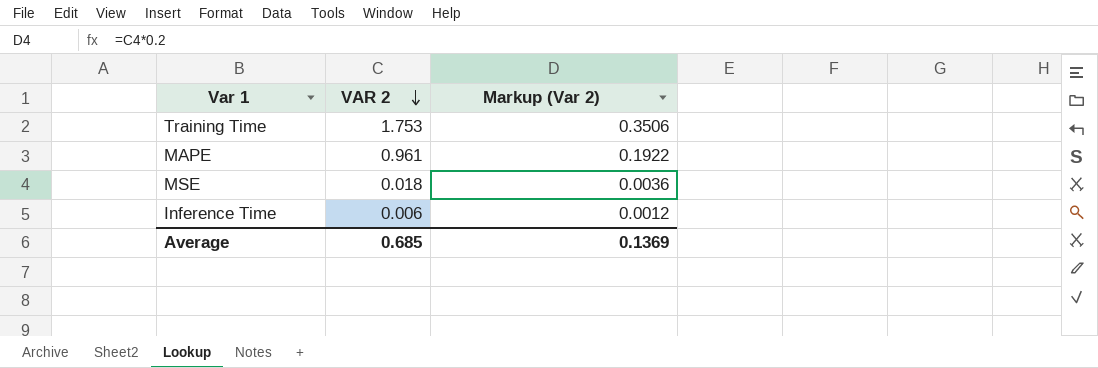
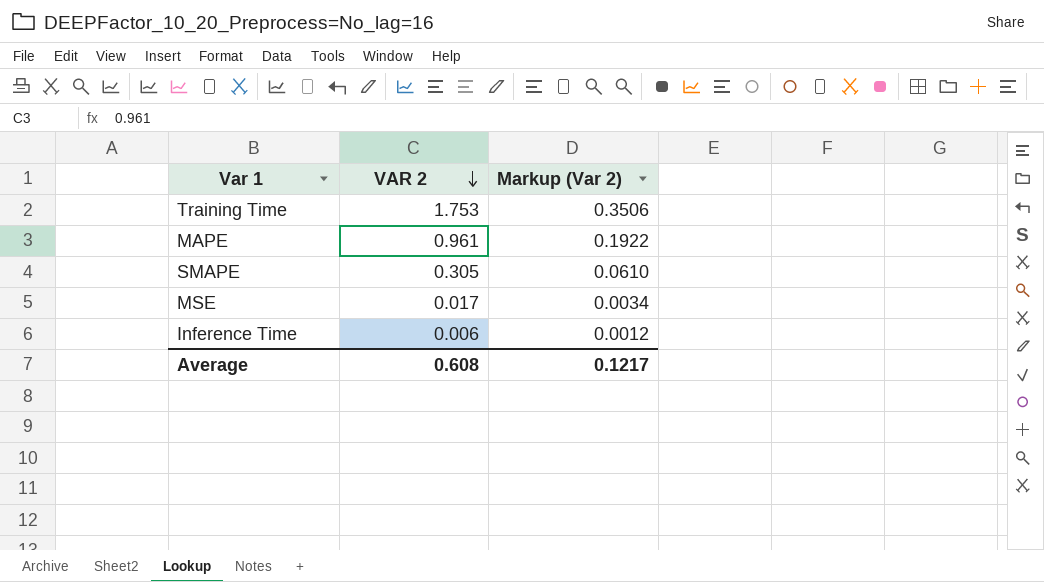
row SMAPE: none -> 0.305 | 0.0610
MSE | VAR 2: 0.018 -> 0.017
MSE | Markup (Var 2): 0.0036 -> 0.0034
Average | VAR 2: 0.685 -> 0.608
Average | Markup (Var 2): 0.1369 -> 0.1217

